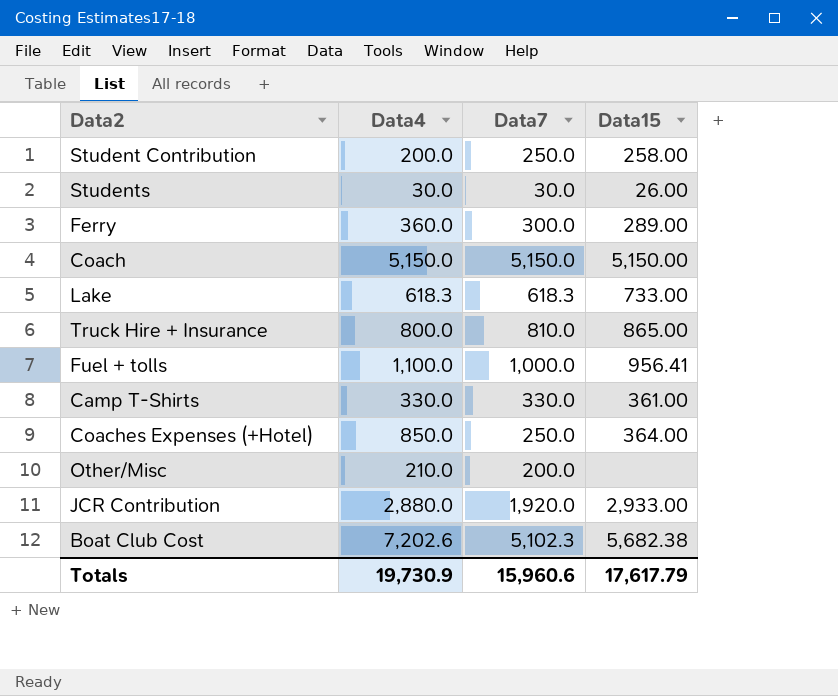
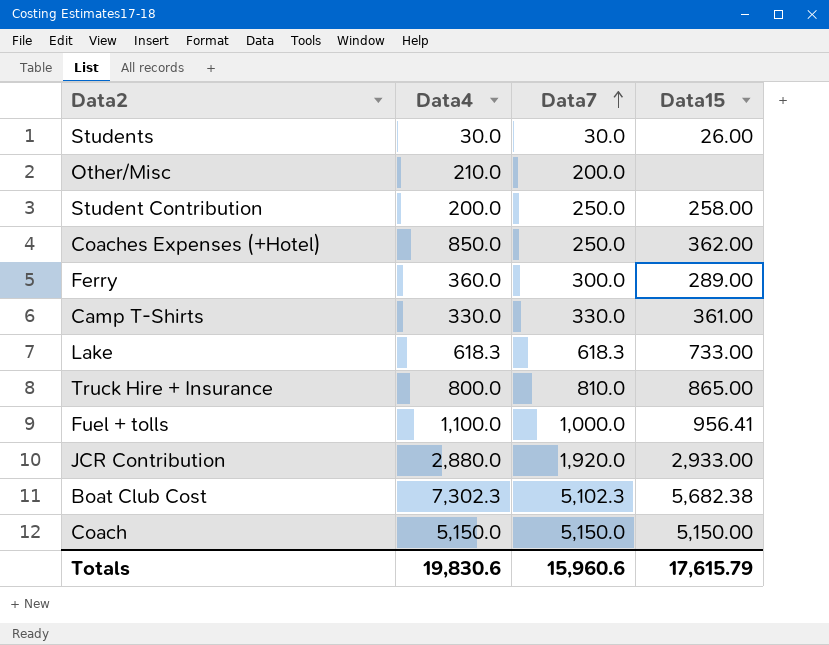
row order: none -> Data7 ascending
Coaches Expenses (+Hotel) | Data15: 364.00 -> 362.00
Boat Club Cost | Data4: 7,202.6 -> 7,302.3
Totals | Data4: 19,730.9 -> 19,830.6
Totals | Data15: 17,617.79 -> 17,615.79

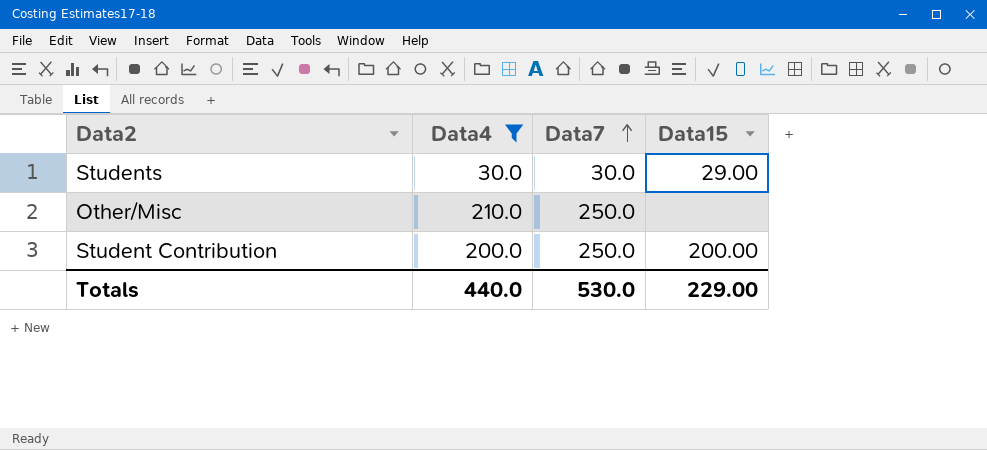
filter: none -> Data4 <= 210.0
Students | Data15: 26.00 -> 29.00
Other/Misc | Data7: 200.0 -> 250.0
Student Contribution | Data15: 258.00 -> 200.00
Totals | Data4: 19,830.6 -> 440.0
Totals | Data7: 15,960.6 -> 530.0
Totals | Data15: 17,615.79 -> 229.00

